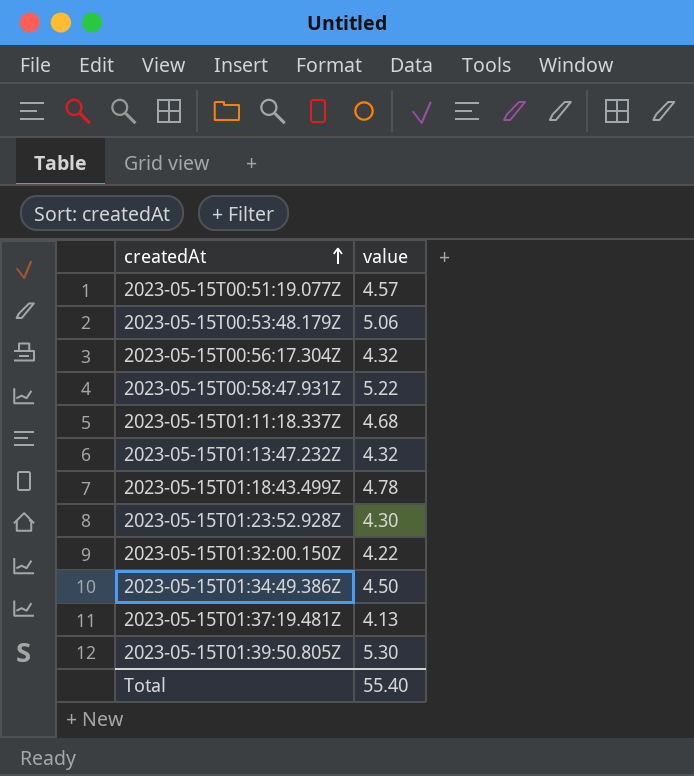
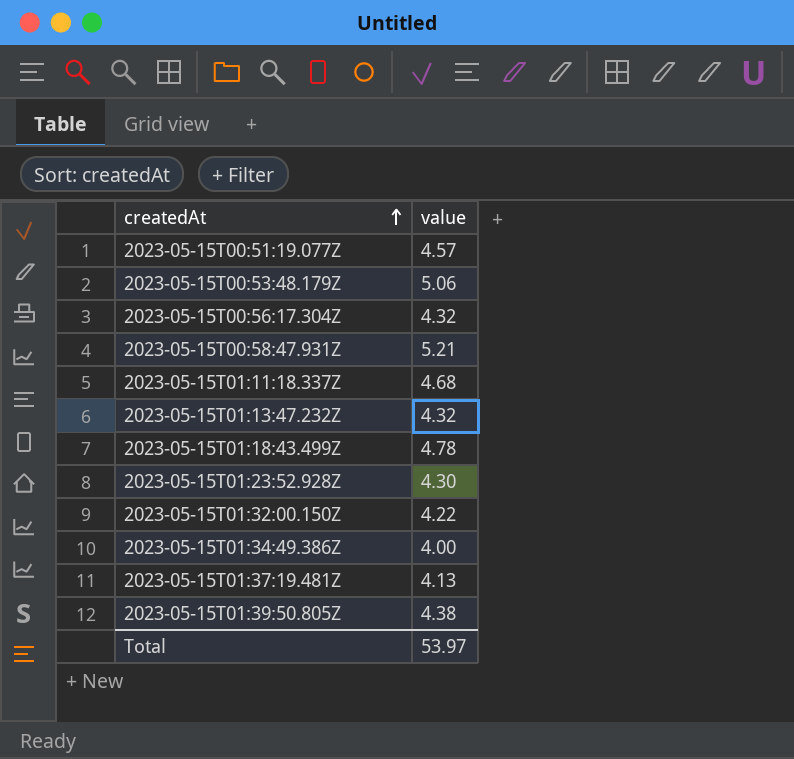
2023-05-15T00:58:47.931Z | value: 5.22 -> 5.21
2023-05-15T01:34:49.386Z | value: 4.50 -> 4.00
2023-05-15T01:39:50.805Z | value: 5.30 -> 4.38
Total | value: 55.40 -> 53.97

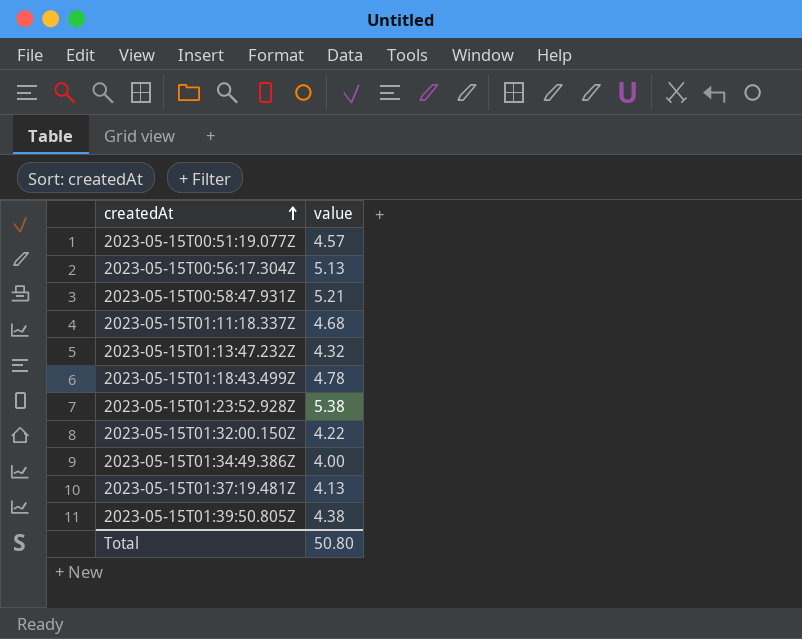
row 2023-05-15T00:53:48.179Z: 5.06 -> none
2023-05-15T00:56:17.304Z | value: 4.32 -> 5.13
2023-05-15T01:23:52.928Z | value: 4.30 -> 5.38
Total | value: 53.97 -> 50.80

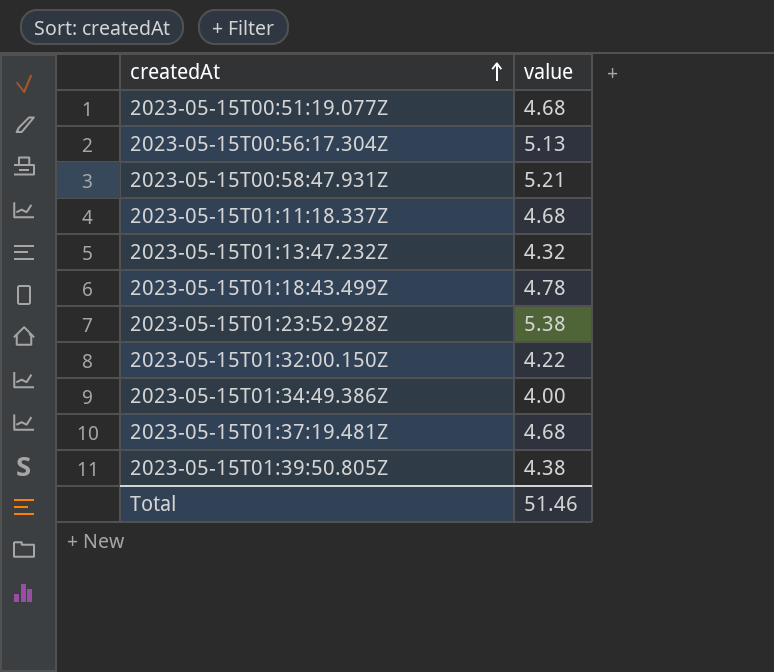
2023-05-15T00:51:19.077Z | value: 4.57 -> 4.68
2023-05-15T01:37:19.481Z | value: 4.13 -> 4.68
Total | value: 50.80 -> 51.46

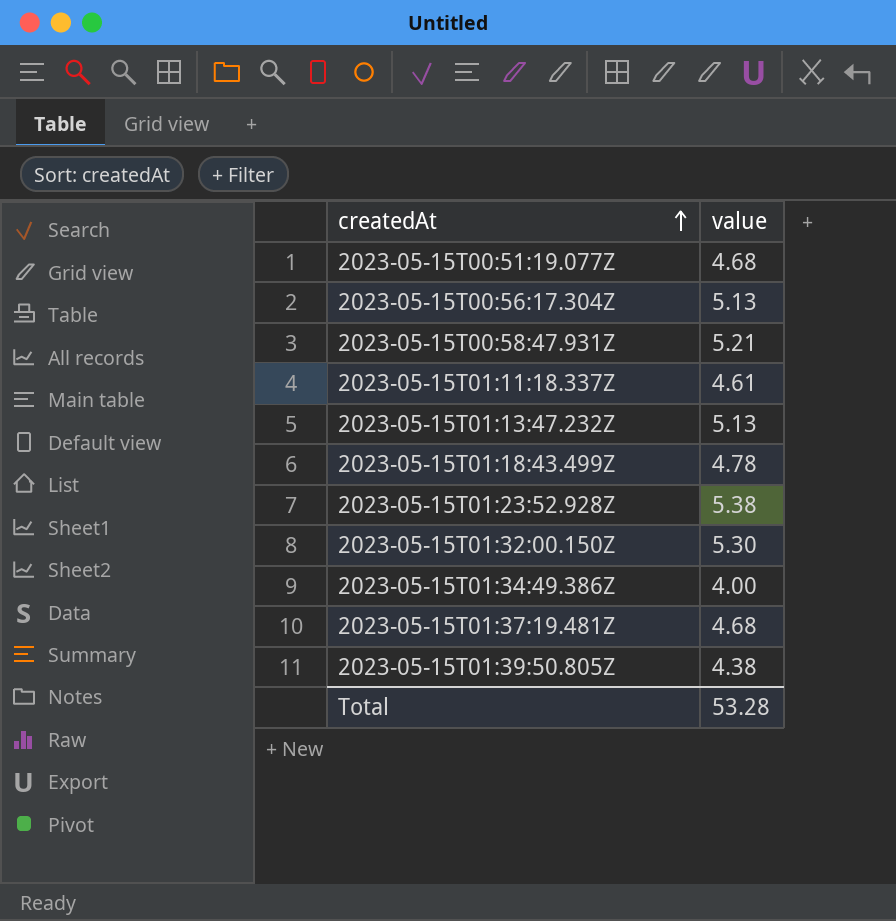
2023-05-15T01:11:18.337Z | value: 4.68 -> 4.61
2023-05-15T01:13:47.232Z | value: 4.32 -> 5.13
2023-05-15T01:32:00.150Z | value: 4.22 -> 5.30
Total | value: 51.46 -> 53.28

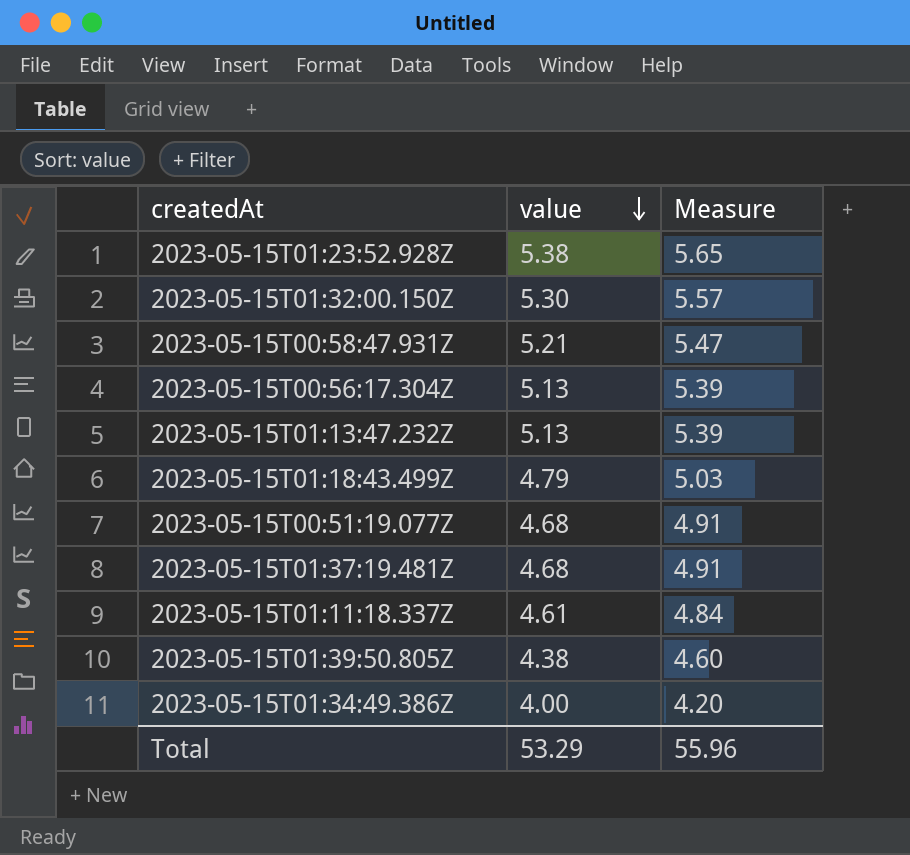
row order: createdAt ascending -> value descending
column Measure | formula: none -> [value] * 1.05
2023-05-15T01:18:43.499Z | value: 4.78 -> 4.79
Total | value: 53.28 -> 53.29

